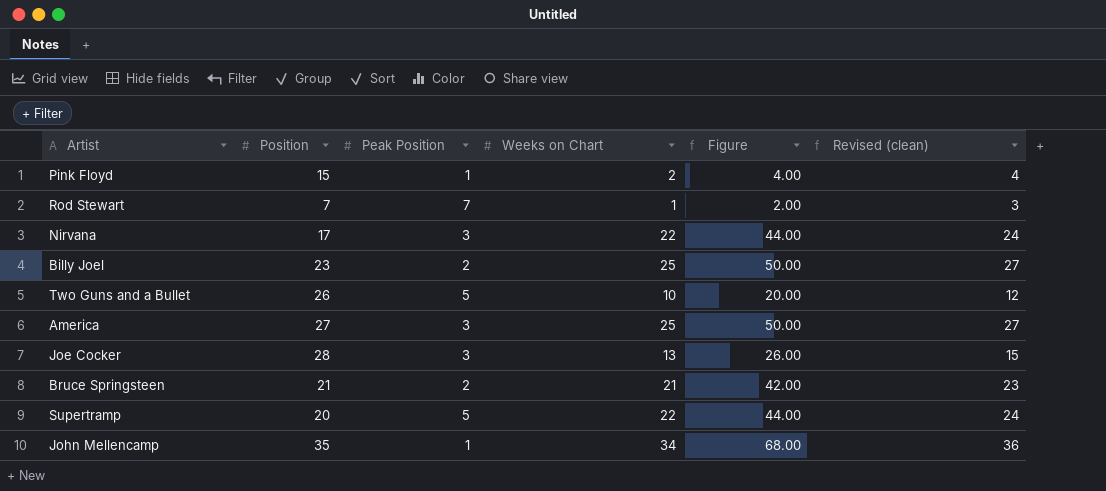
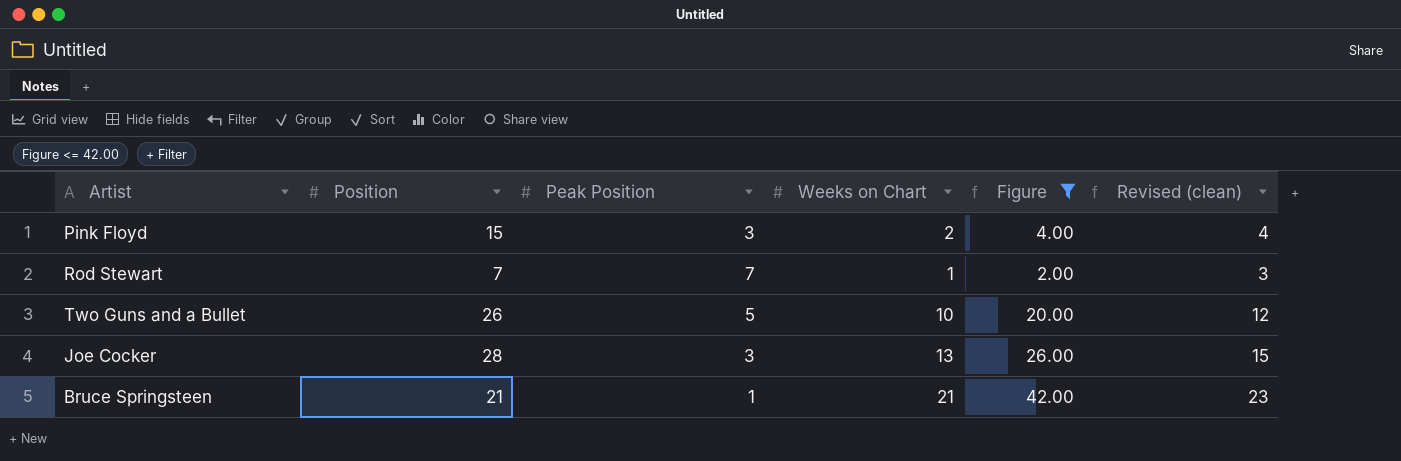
filter: none -> Figure <= 42.00
Pink Floyd | Peak Position: 1 -> 3
Bruce Springsteen | Peak Position: 2 -> 1

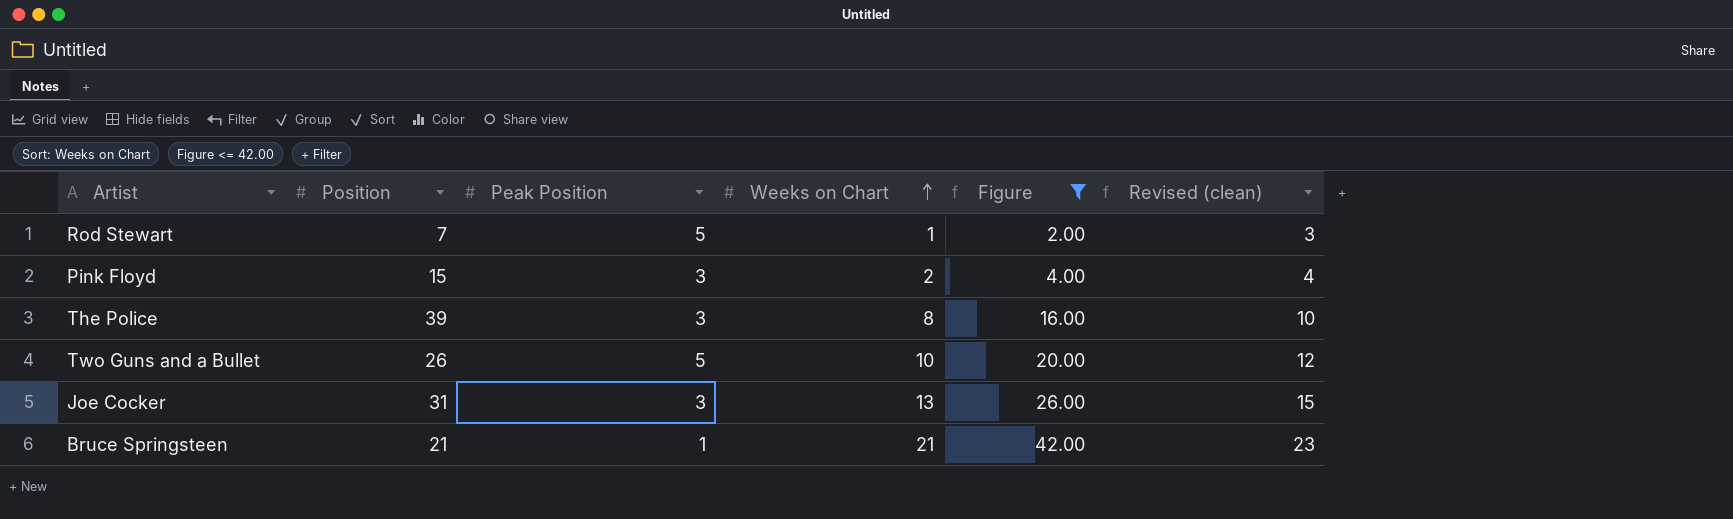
row order: none -> Weeks on Chart ascending
Rod Stewart | Peak Position: 7 -> 5
row The Police: none -> 39 | 3 | 8 | 16.00 | 10
Joe Cocker | Position: 28 -> 31

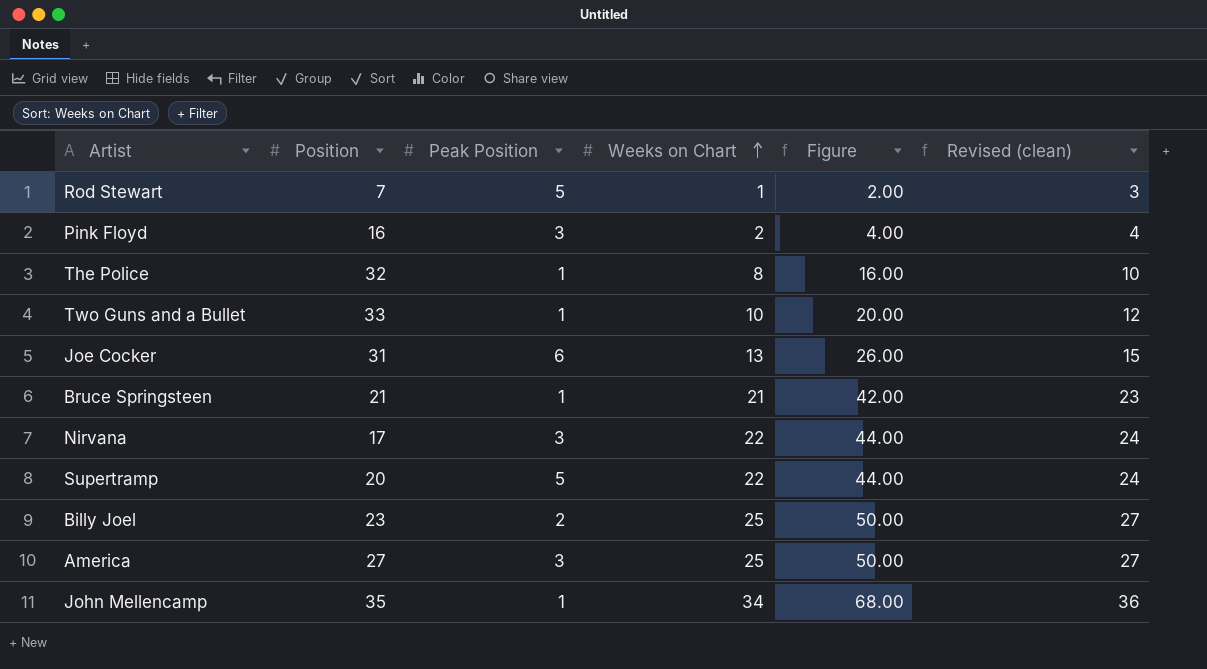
filter: Figure <= 42.00 -> none
Pink Floyd | Position: 15 -> 16
The Police | Position: 39 -> 32
The Police | Peak Position: 3 -> 1
Two Guns and a Bullet | Position: 26 -> 33
Two Guns and a Bullet | Peak Position: 5 -> 1
Joe Cocker | Peak Position: 3 -> 6

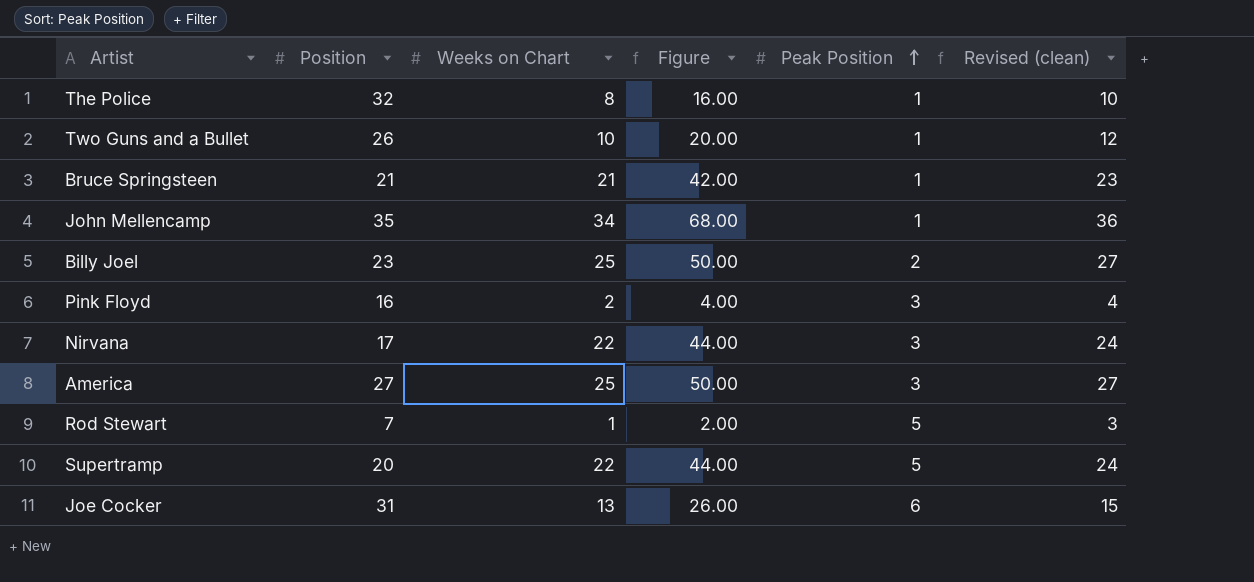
row order: Weeks on Chart ascending -> Peak Position ascending
column Peak Position | position: 3 -> 5
Two Guns and a Bullet | Position: 33 -> 26

